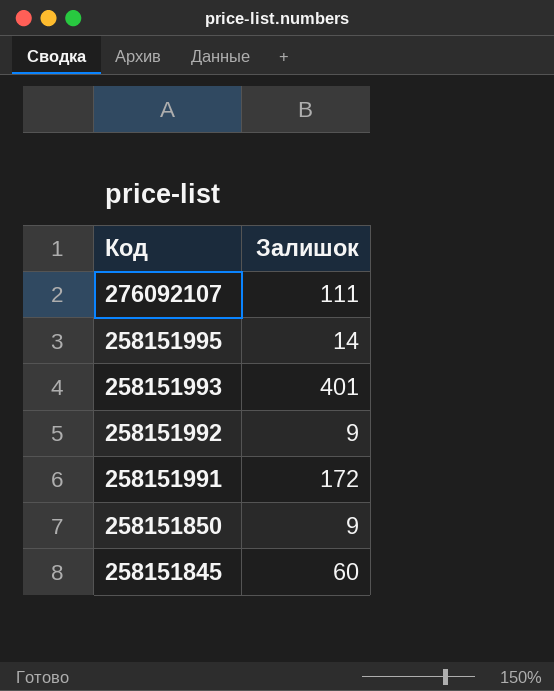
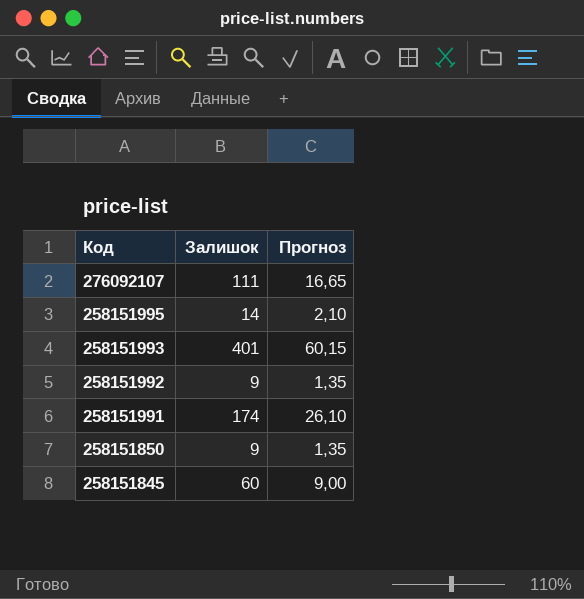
column Прогноз | formula: none -> [Залишок] * 0,15
258151991 | Залишок: 172 -> 174

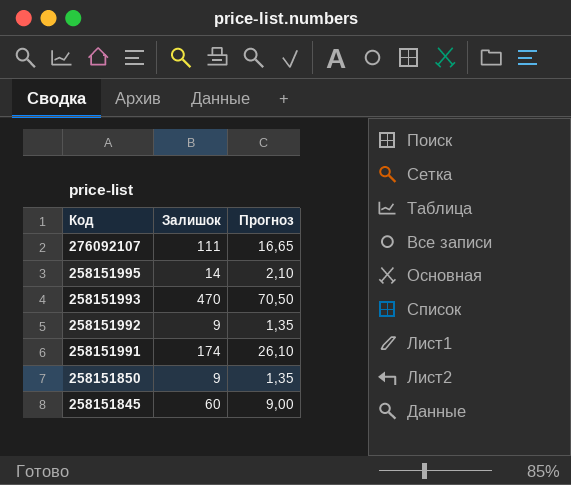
258151993 | Залишок: 401 -> 470
258151993 | Прогноз: 60,15 -> 70,50

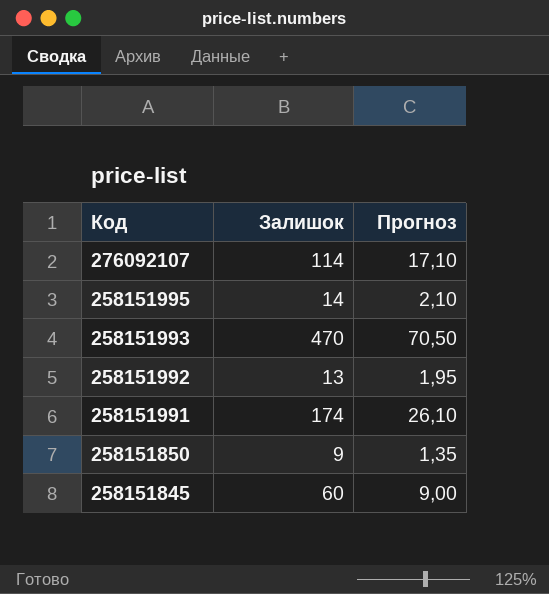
276092107 | Залишок: 111 -> 114
276092107 | Прогноз: 16,65 -> 17,10
258151992 | Залишок: 9 -> 13
258151992 | Прогноз: 1,35 -> 1,95

